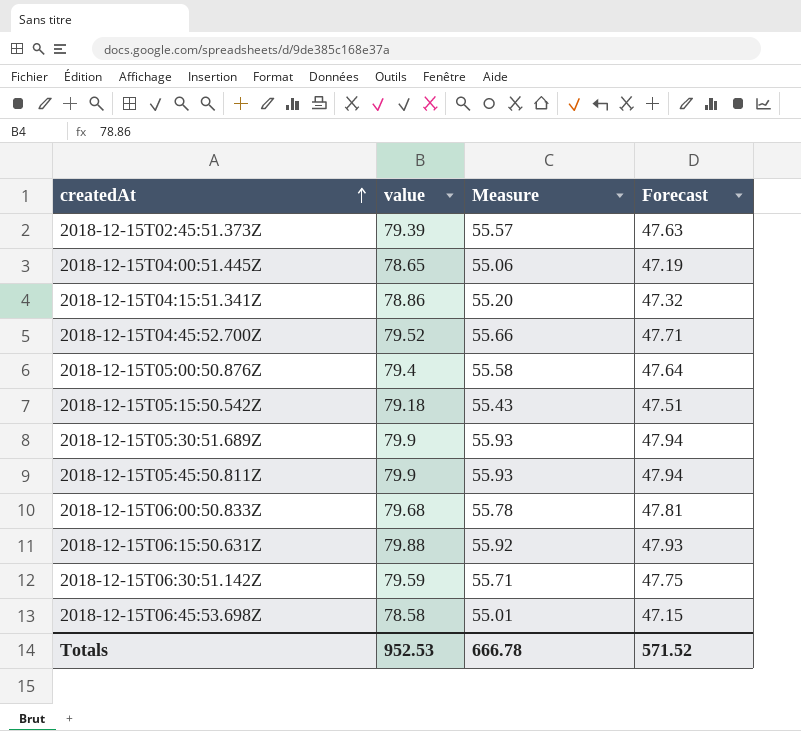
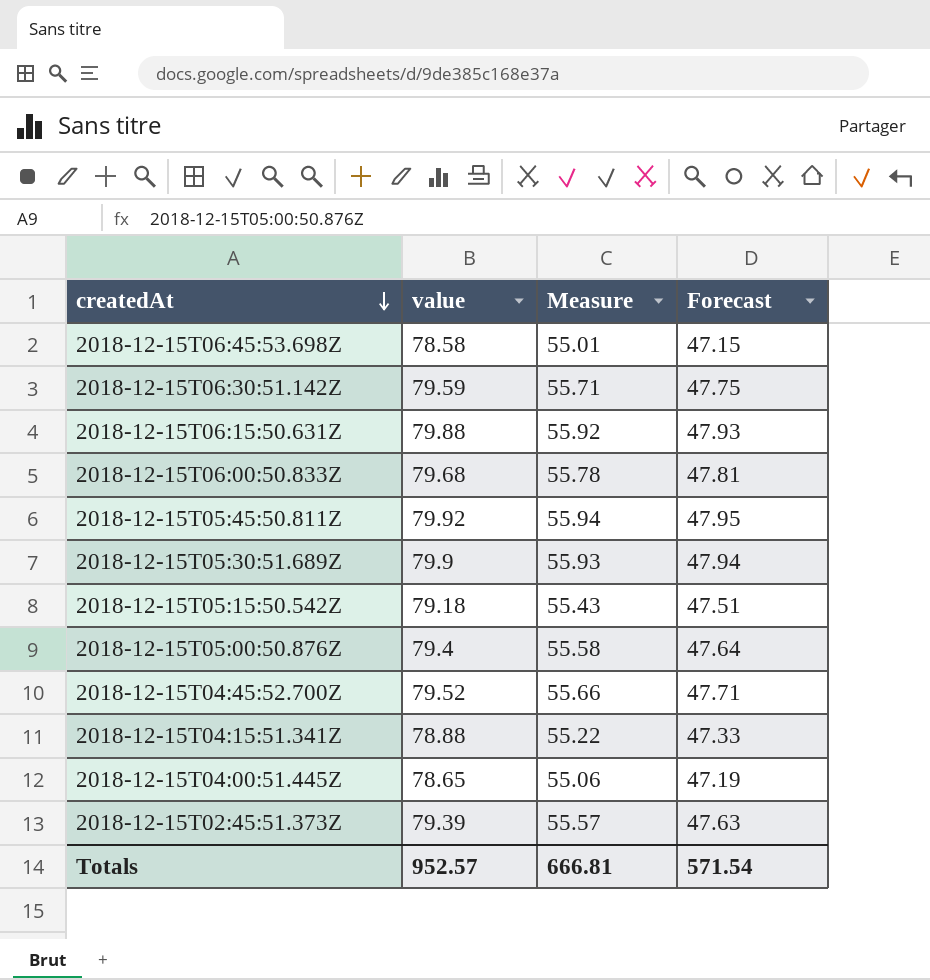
row order: createdAt ascending -> createdAt descending
2018-12-15T05:45:50.811Z | value: 79.9 -> 79.92
2018-12-15T05:45:50.811Z | Measure: 55.93 -> 55.94
2018-12-15T05:45:50.811Z | Forecast: 47.94 -> 47.95
2018-12-15T04:15:51.341Z | value: 78.86 -> 78.88
2018-12-15T04:15:51.341Z | Measure: 55.20 -> 55.22
2018-12-15T04:15:51.341Z | Forecast: 47.32 -> 47.33
Totals | value: 952.53 -> 952.57
Totals | Measure: 666.78 -> 666.81
Totals | Forecast: 571.52 -> 571.54

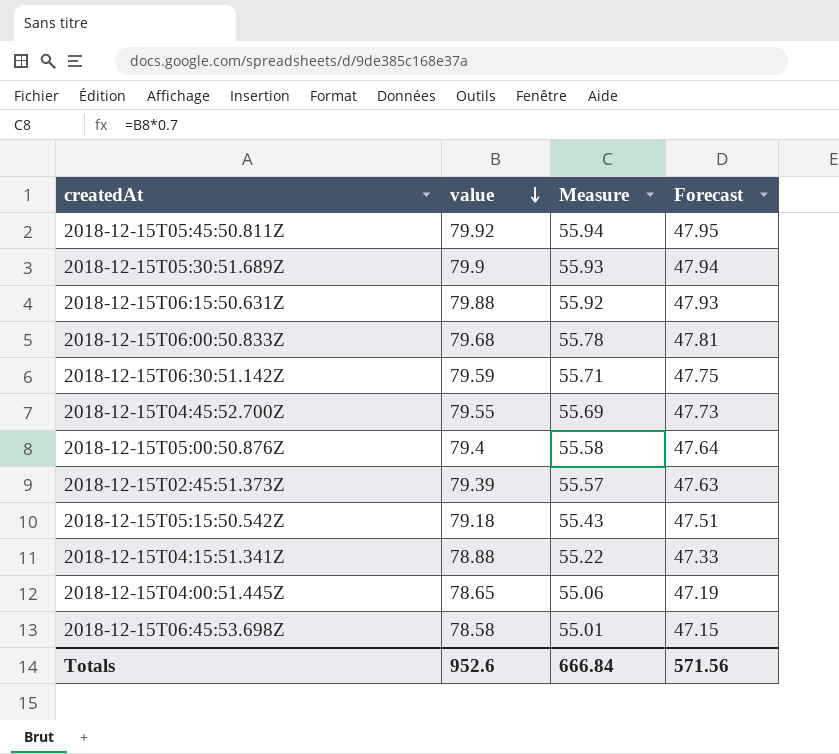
row order: createdAt descending -> value descending
2018-12-15T04:45:52.700Z | value: 79.52 -> 79.55
2018-12-15T04:45:52.700Z | Measure: 55.66 -> 55.69
2018-12-15T04:45:52.700Z | Forecast: 47.71 -> 47.73
Totals | value: 952.57 -> 952.6
Totals | Measure: 666.81 -> 666.84
Totals | Forecast: 571.54 -> 571.56

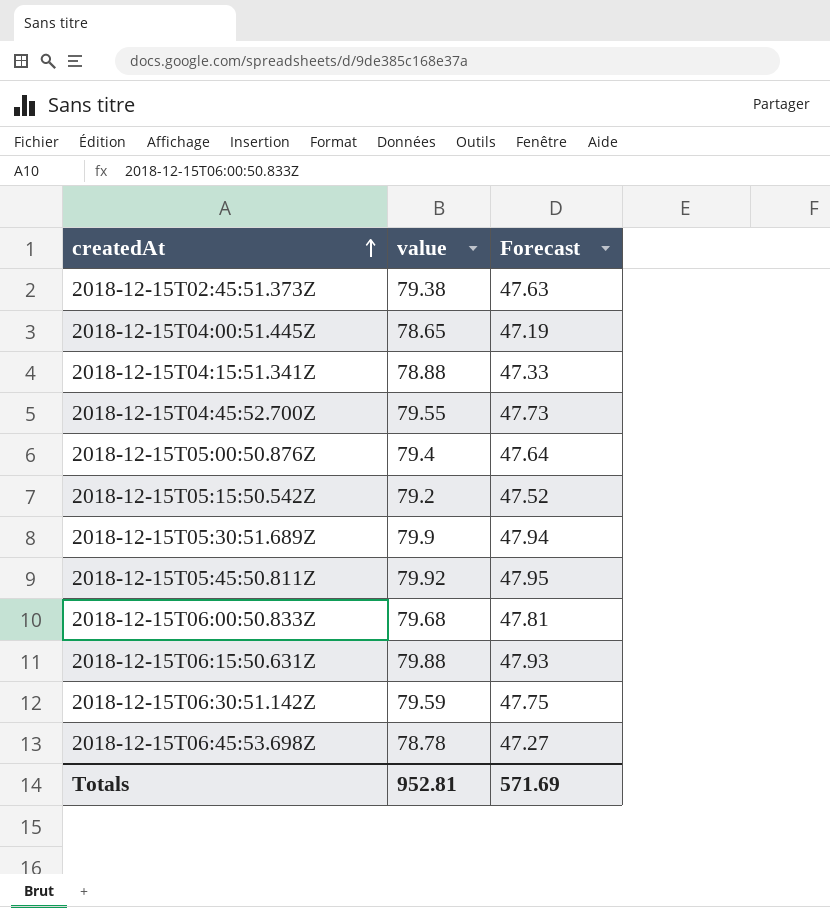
row order: value descending -> createdAt ascending
column Measure | formula: [value] * 0.7 -> none
2018-12-15T02:45:51.373Z | value: 79.39 -> 79.38
2018-12-15T05:15:50.542Z | value: 79.18 -> 79.2
2018-12-15T05:15:50.542Z | Forecast: 47.51 -> 47.52
2018-12-15T06:45:53.698Z | value: 78.58 -> 78.78
2018-12-15T06:45:53.698Z | Forecast: 47.15 -> 47.27
Totals | value: 952.6 -> 952.81
Totals | Forecast: 571.56 -> 571.69

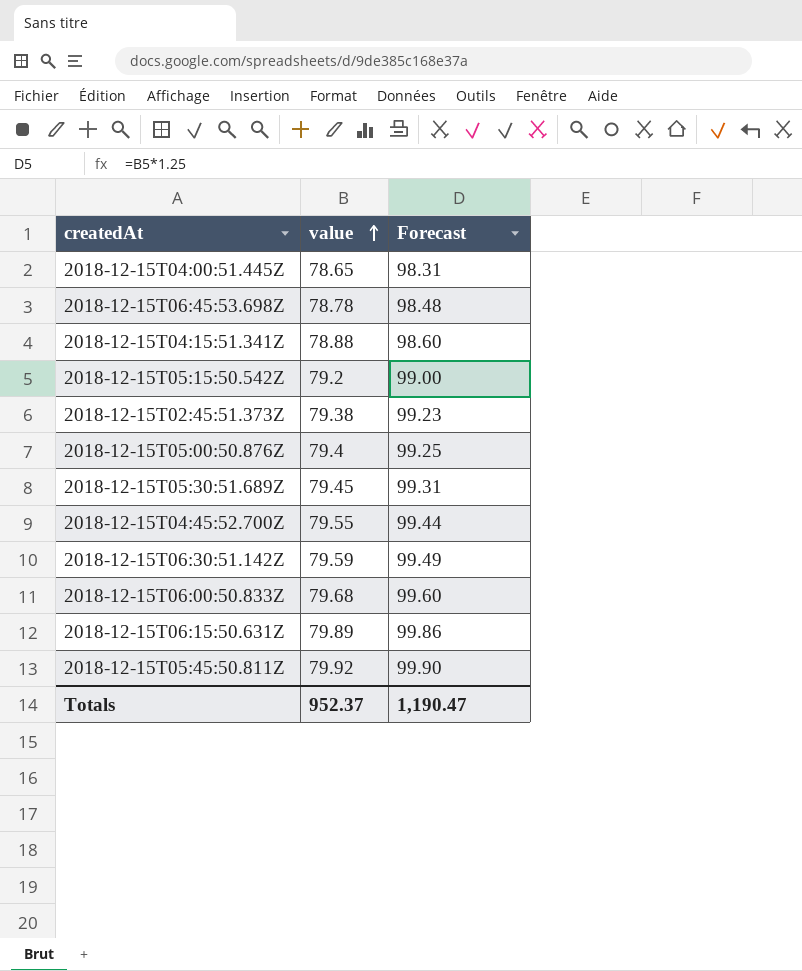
row order: createdAt ascending -> value ascending
column Forecast | formula: [value] * 0.6 -> [value] * 1.25
2018-12-15T05:30:51.689Z | value: 79.9 -> 79.45
2018-12-15T06:15:50.631Z | value: 79.88 -> 79.89
Totals | value: 952.81 -> 952.37
Totals | Forecast: 571.69 -> 1,190.47

